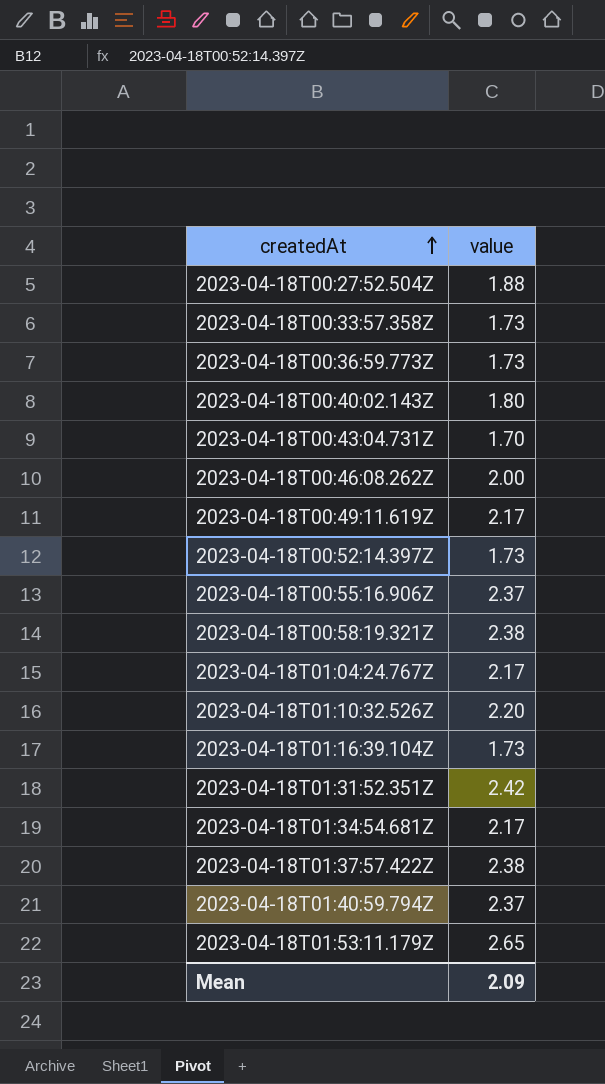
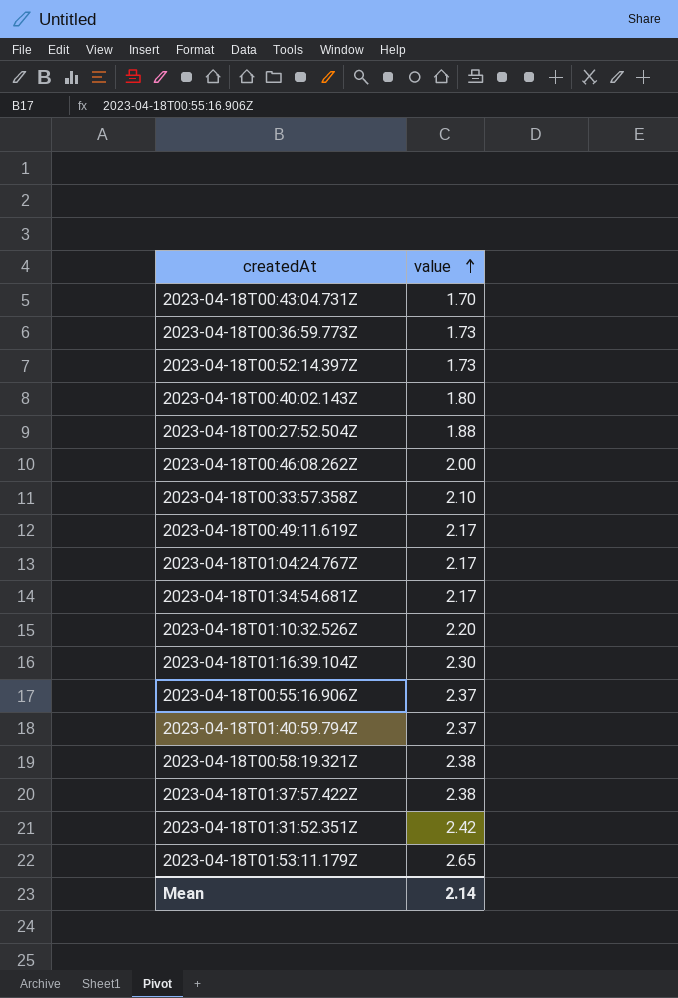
row order: createdAt ascending -> value ascending
2023-04-18T00:33:57.358Z | value: 1.73 -> 2.10
2023-04-18T01:16:39.104Z | value: 1.73 -> 2.30
Mean | value: 2.09 -> 2.14

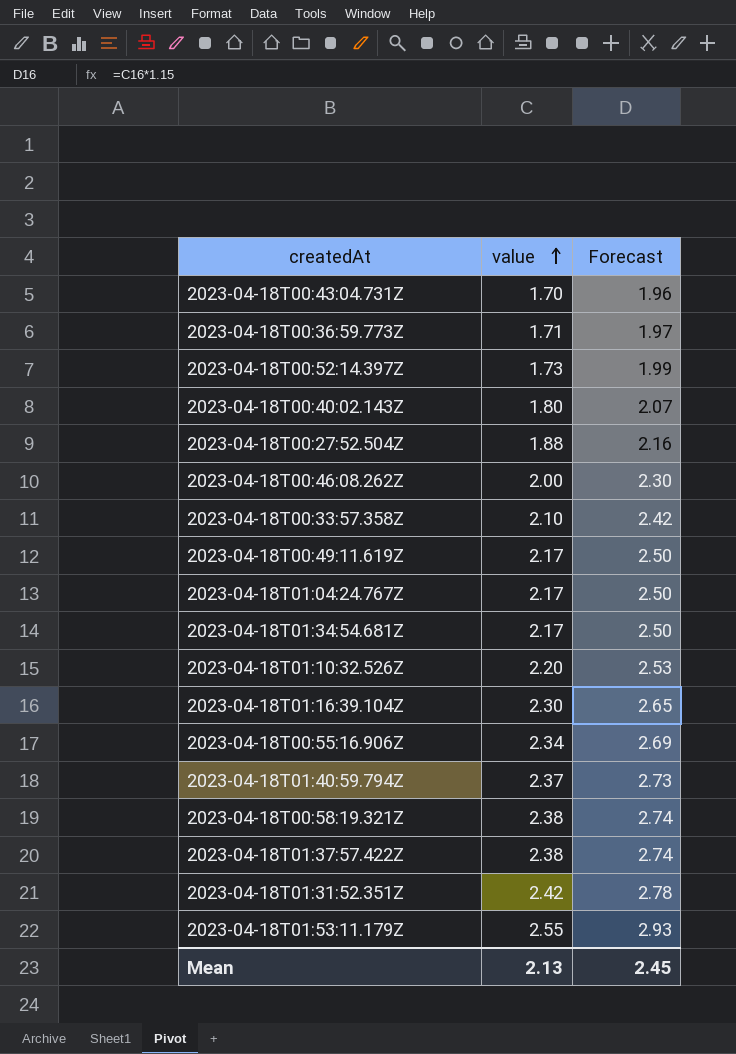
column Forecast | formula: none -> [value] * 1.15
2023-04-18T00:36:59.773Z | value: 1.73 -> 1.71
2023-04-18T00:55:16.906Z | value: 2.37 -> 2.34
2023-04-18T01:53:11.179Z | value: 2.65 -> 2.55
Mean | value: 2.14 -> 2.13

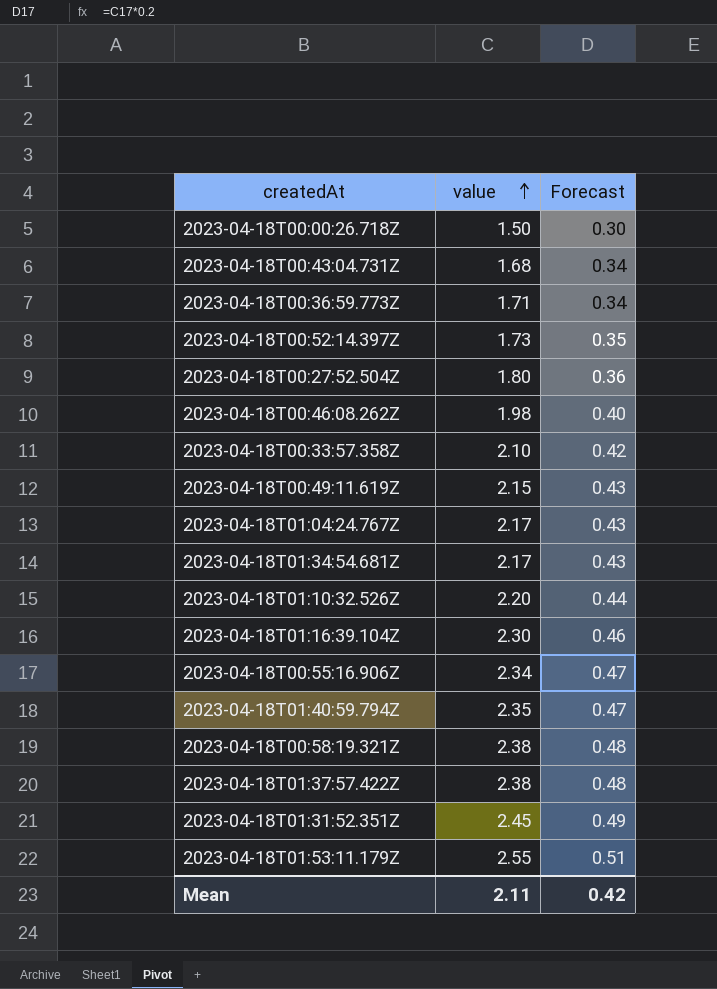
column Forecast | formula: [value] * 1.15 -> [value] * 0.2
row 2023-04-18T00:40:02.143Z: 1.80 | 2.07 -> none
row 2023-04-18T00:00:26.718Z: none -> 1.50 | 0.30
2023-04-18T00:43:04.731Z | value: 1.70 -> 1.68
2023-04-18T00:27:52.504Z | value: 1.88 -> 1.80
2023-04-18T00:46:08.262Z | value: 2.00 -> 1.98
2023-04-18T00:49:11.619Z | value: 2.17 -> 2.15
2023-04-18T01:40:59.794Z | value: 2.37 -> 2.35
2023-04-18T01:31:52.351Z | value: 2.42 -> 2.45
Mean | value: 2.13 -> 2.11
Mean | Forecast: 2.45 -> 0.42

